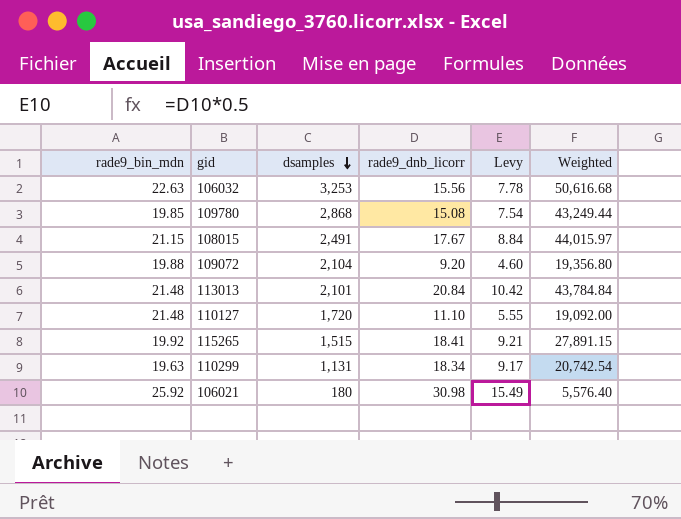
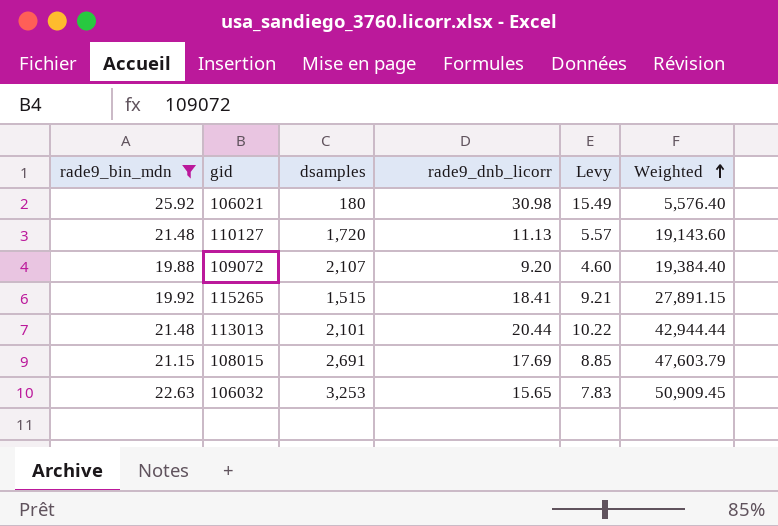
filter: none -> rade9_bin_mdn >= 19.88
row order: dsamples descending -> Weighted ascending
110127 | rade9_dnb_licorr: 11.10 -> 11.13
110127 | Levy: 5.55 -> 5.57
110127 | Weighted: 19,092.00 -> 19,143.60
109072 | dsamples: 2,104 -> 2,107
109072 | Weighted: 19,356.80 -> 19,384.40
113013 | rade9_dnb_licorr: 20.84 -> 20.44
113013 | Levy: 10.42 -> 10.22
113013 | Weighted: 43,784.84 -> 42,944.44
108015 | dsamples: 2,491 -> 2,691
108015 | rade9_dnb_licorr: 17.67 -> 17.69
108015 | Levy: 8.84 -> 8.85
108015 | Weighted: 44,015.97 -> 47,603.79
106032 | rade9_dnb_licorr: 15.56 -> 15.65
106032 | Levy: 7.78 -> 7.83
106032 | Weighted: 50,616.68 -> 50,909.45

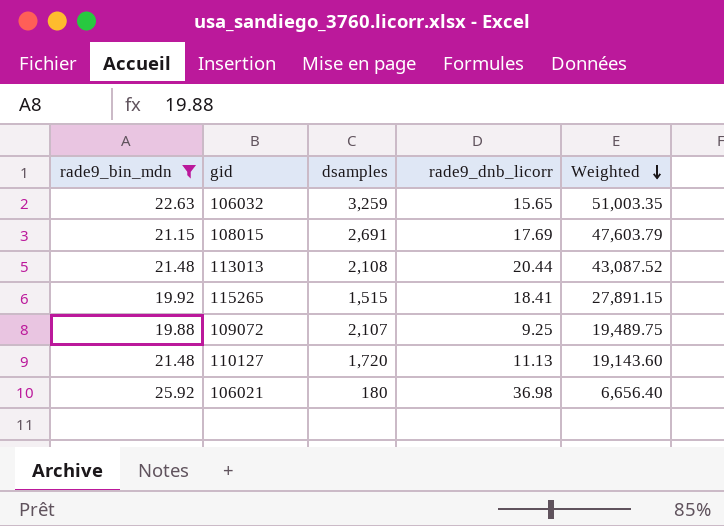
row order: Weighted ascending -> Weighted descending
column Levy | formula: [rade9_dnb_licorr] * 0.5 -> none
106032 | dsamples: 3,253 -> 3,259
106032 | Weighted: 50,909.45 -> 51,003.35
113013 | dsamples: 2,101 -> 2,108
113013 | Weighted: 42,944.44 -> 43,087.52
109072 | rade9_dnb_licorr: 9.20 -> 9.25
109072 | Weighted: 19,384.40 -> 19,489.75
106021 | rade9_dnb_licorr: 30.98 -> 36.98
106021 | Weighted: 5,576.40 -> 6,656.40

